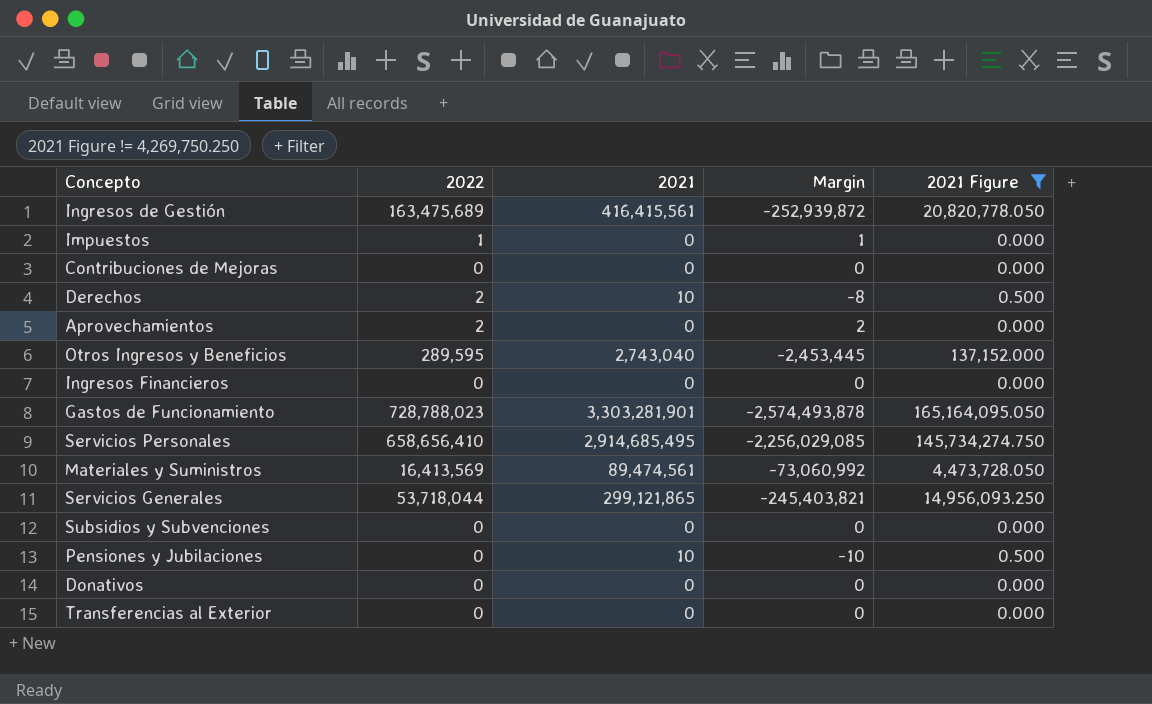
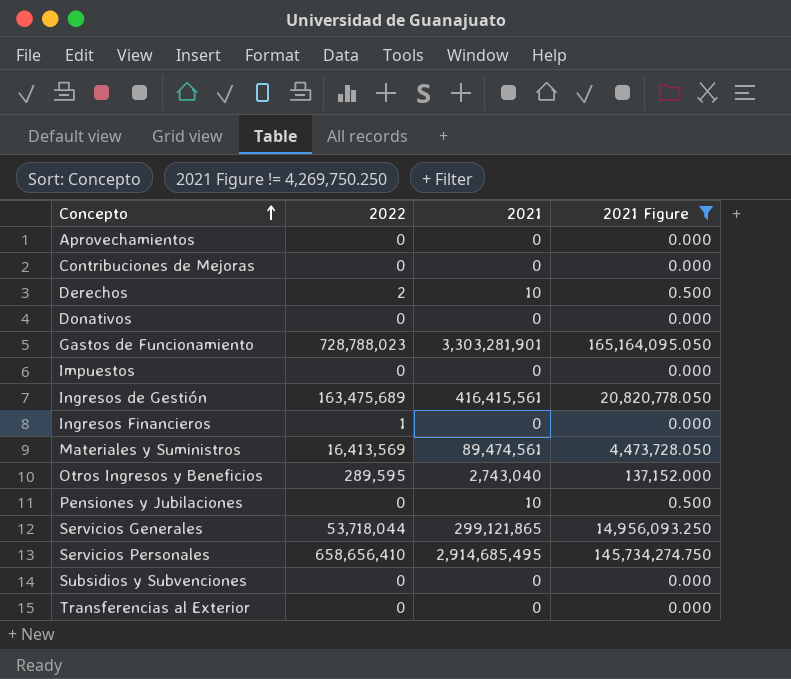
row order: none -> Concepto ascending
column Margin | formula: [2022] - [2021] -> none
Aprovechamientos | 2022: 2 -> 0
Impuestos | 2022: 1 -> 0
Ingresos Financieros | 2022: 0 -> 1

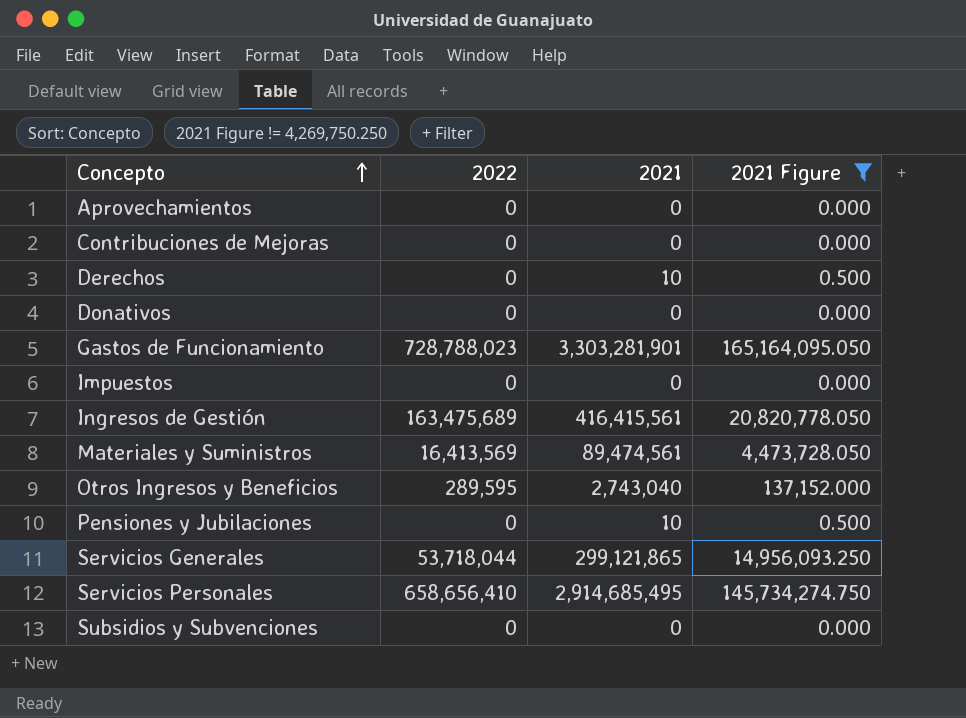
row Ingresos Financieros: 1 | 0 | 0.000 -> none
row Transferencias al Exterior: 0 | 0 | 0.000 -> none
Derechos | 2022: 2 -> 0

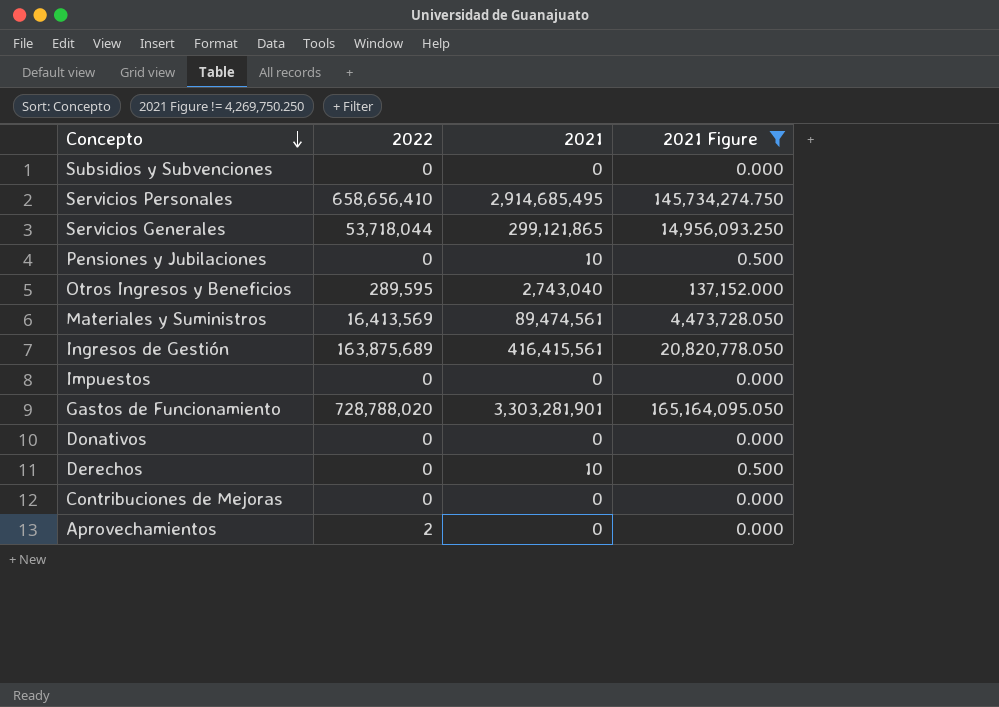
row order: Concepto ascending -> Concepto descending
Ingresos de Gestión | 2022: 163,475,689 -> 163,875,689
Gastos de Funcionamiento | 2022: 728,788,023 -> 728,788,020
Aprovechamientos | 2022: 0 -> 2

